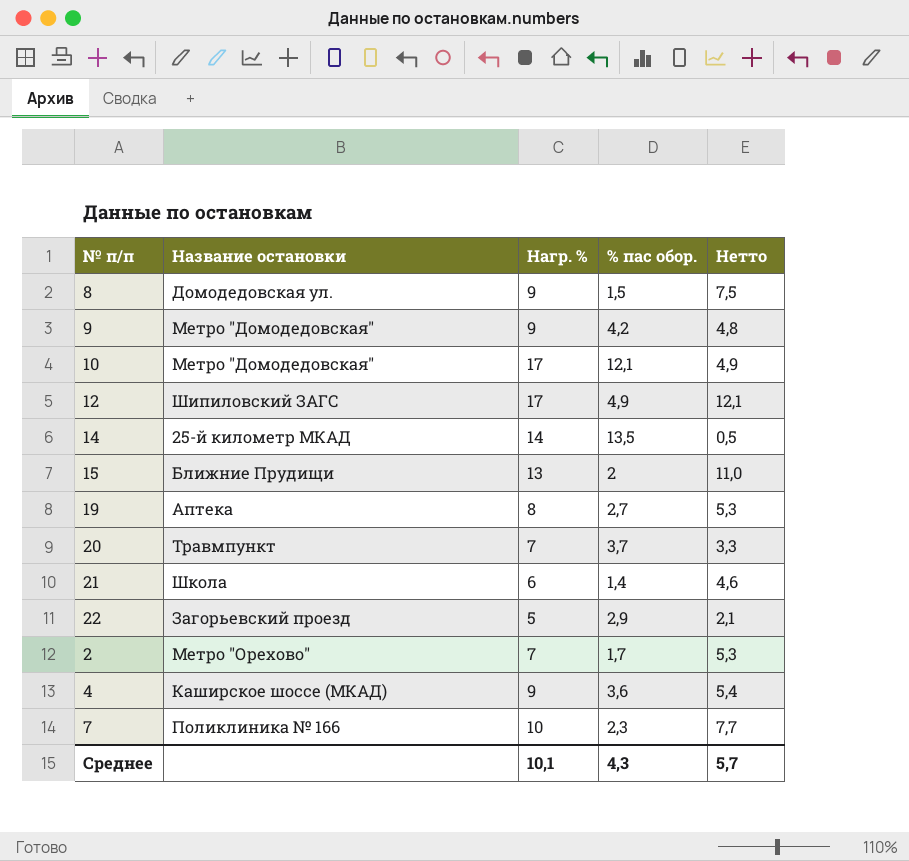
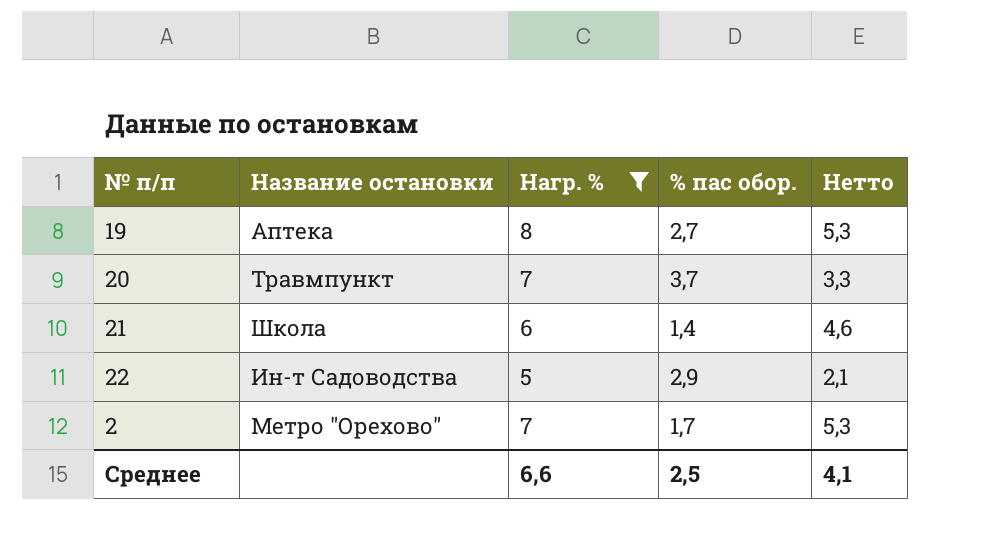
filter: none -> Нагр. % <= 8
22 | Название остановки: Загорьевский проезд -> Ин-т Садоводства
Среднее | Нагр. %: 10,1 -> 6,6
Среднее | % пас обор.: 4,3 -> 2,5
Среднее | Нетто: 5,7 -> 4,1

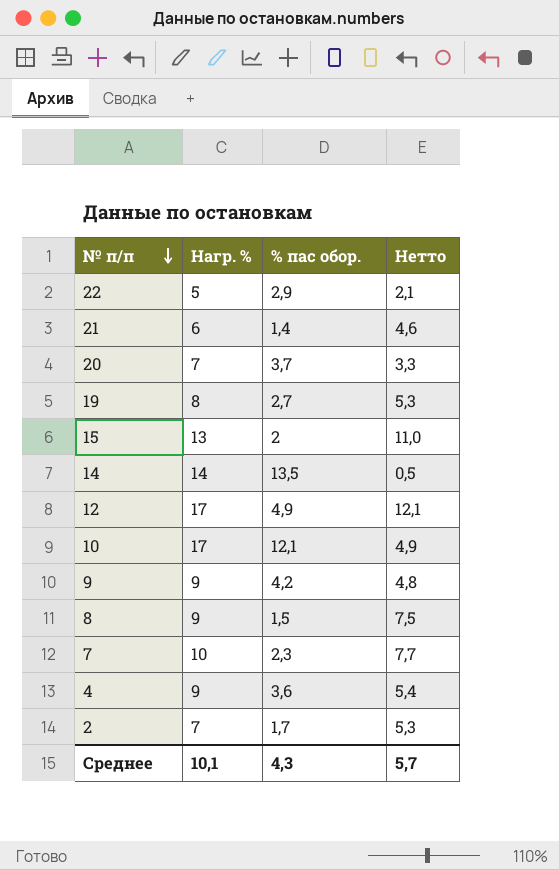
filter: Нагр. % <= 8 -> none
row order: none -> № п/п descending
column Название остановки | position: 2 -> none
Среднее | Нагр. %: 6,6 -> 10,1
Среднее | % пас обор.: 2,5 -> 4,3
Среднее | Нетто: 4,1 -> 5,7

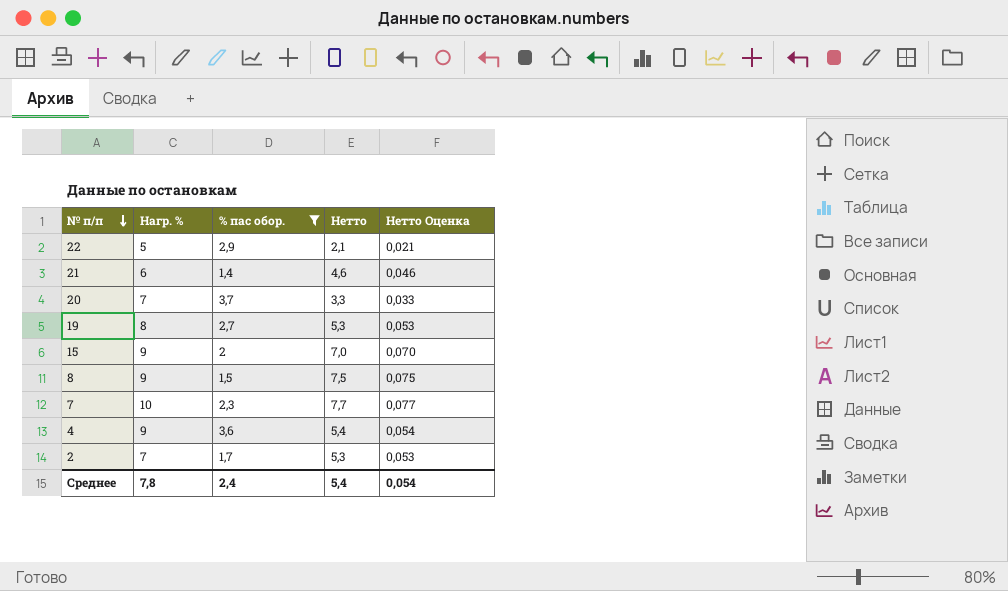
filter: none -> % пас обор. <= 3,7
column Нетто Оценка | formula: none -> [Нетто] * 0,01
15 | Нагр. %: 13 -> 9
15 | Нетто: 11,0 -> 7,0
Среднее | Нагр. %: 10,1 -> 7,8
Среднее | % пас обор.: 4,3 -> 2,4
Среднее | Нетто: 5,7 -> 5,4

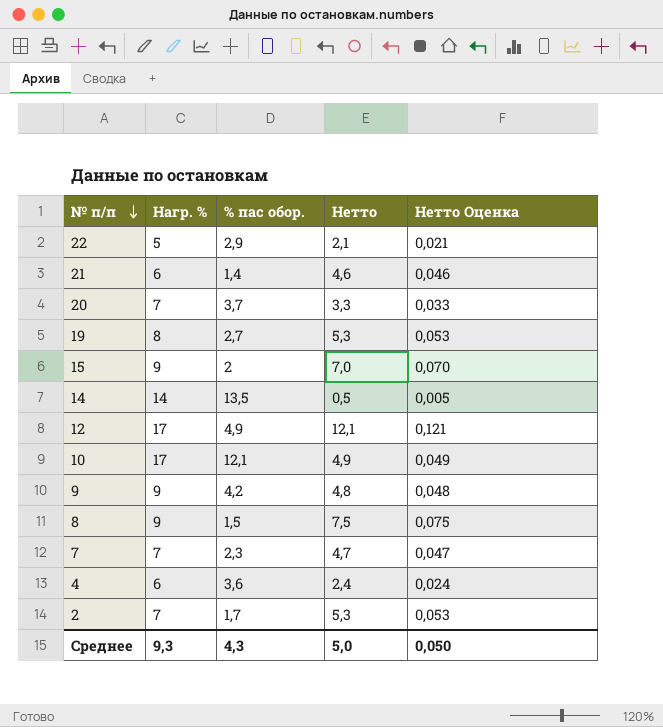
filter: % пас обор. <= 3,7 -> none
7 | Нагр. %: 10 -> 7
7 | Нетто: 7,7 -> 4,7
7 | Нетто Оценка: 0,077 -> 0,047
4 | Нагр. %: 9 -> 6
4 | Нетто: 5,4 -> 2,4
4 | Нетто Оценка: 0,054 -> 0,024
Среднее | Нагр. %: 7,8 -> 9,3
Среднее | % пас обор.: 2,4 -> 4,3
Среднее | Нетто: 5,4 -> 5,0
Среднее | Нетто Оценка: 0,054 -> 0,050

